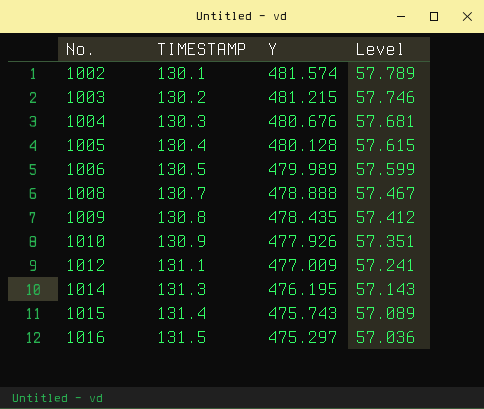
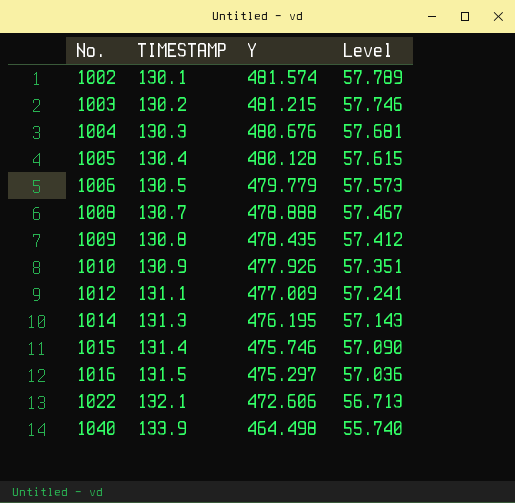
1006 | Y: 479.989 -> 479.779
1006 | Level: 57.599 -> 57.573
1015 | Y: 475.743 -> 475.746
1015 | Level: 57.089 -> 57.090
row 1022: none -> 132.1 | 472.606 | 56.713
row 1040: none -> 133.9 | 464.498 | 55.740

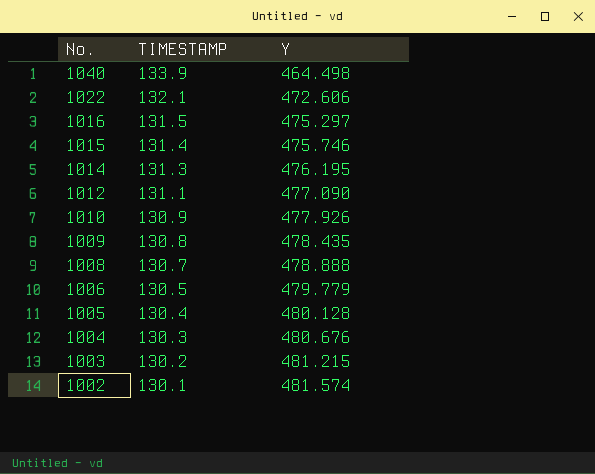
row order: No. ascending -> No. descending
column Level | formula: [Y] * 0.12 -> none
1012 | Y: 477.009 -> 477.090

